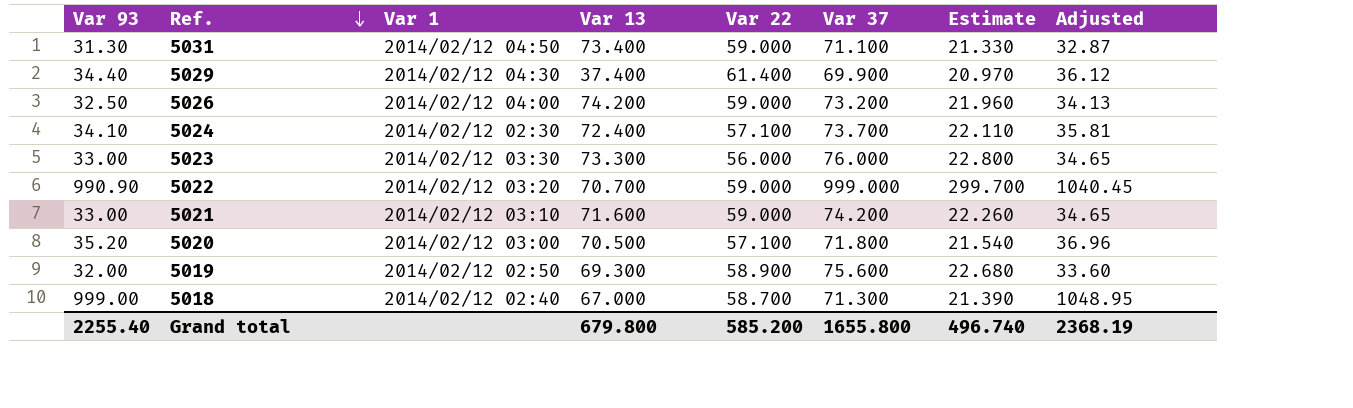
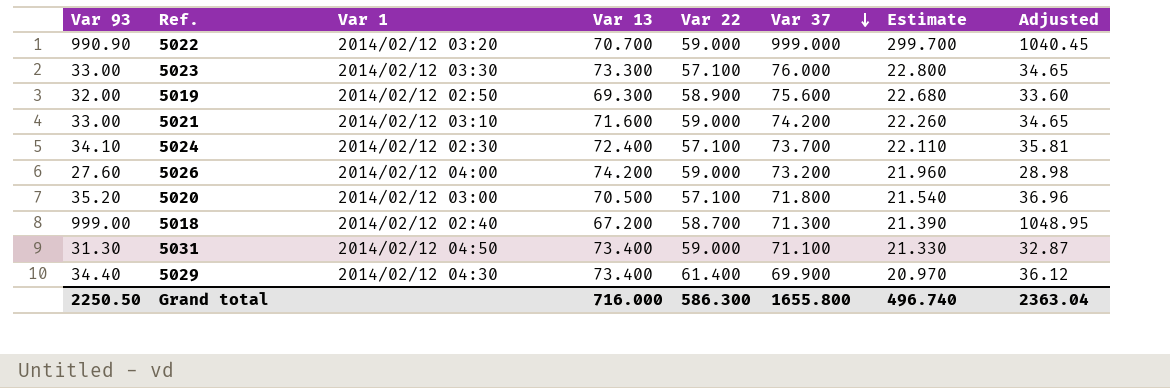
row order: Ref. descending -> Var 37 descending
5023 | Var 22: 56.000 -> 57.100
5026 | Var 93: 32.50 -> 27.60
5026 | Adjusted: 34.13 -> 28.98
5018 | Var 13: 67.000 -> 67.200
5029 | Var 13: 37.400 -> 73.400
Grand total | Var 93: 2255.40 -> 2250.50
Grand total | Var 13: 679.800 -> 716.000
Grand total | Var 22: 585.200 -> 586.300
Grand total | Adjusted: 2368.19 -> 2363.04

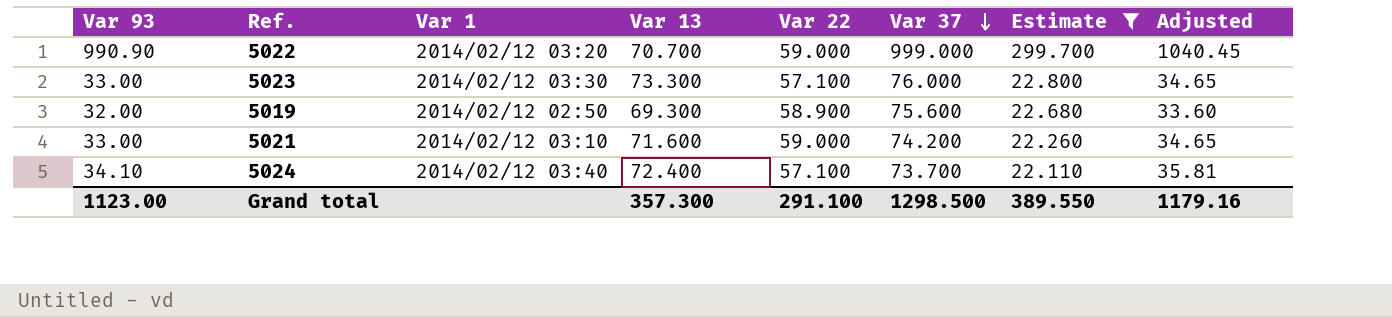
filter: none -> Estimate >= 22.110
5024 | Var 1: 2014/02/12 02:30 -> 2014/02/12 03:40
Grand total | Var 93: 2250.50 -> 1123.00
Grand total | Var 13: 716.000 -> 357.300
Grand total | Var 22: 586.300 -> 291.100
Grand total | Var 37: 1655.800 -> 1298.500
Grand total | Estimate: 496.740 -> 389.550
Grand total | Adjusted: 2363.04 -> 1179.16

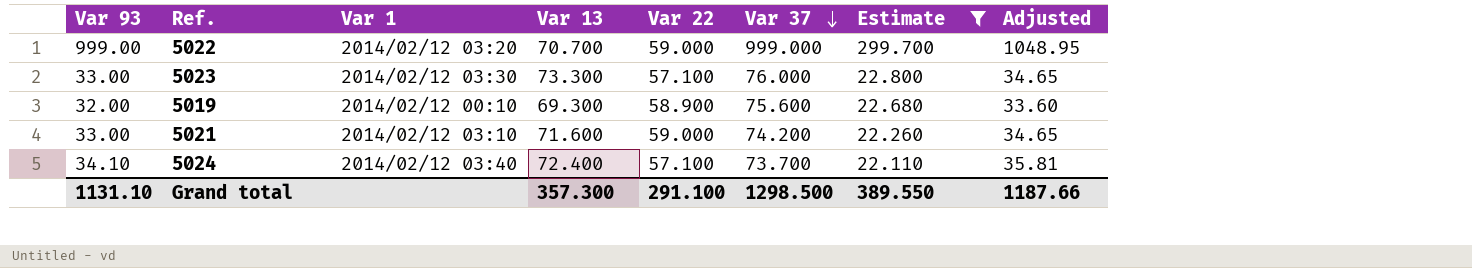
5022 | Var 93: 990.90 -> 999.00
5022 | Adjusted: 1040.45 -> 1048.95
5019 | Var 1: 2014/02/12 02:50 -> 2014/02/12 00:10
Grand total | Var 93: 1123.00 -> 1131.10
Grand total | Adjusted: 1179.16 -> 1187.66

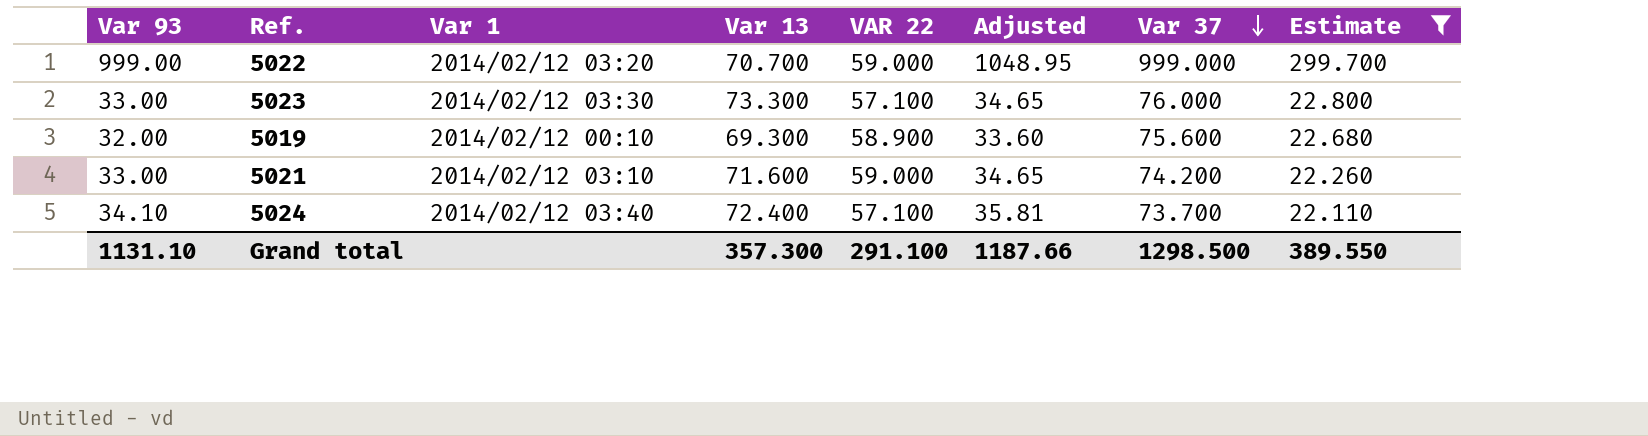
column name: Var 22 -> VAR 22
column Adjusted | position: 8 -> 6

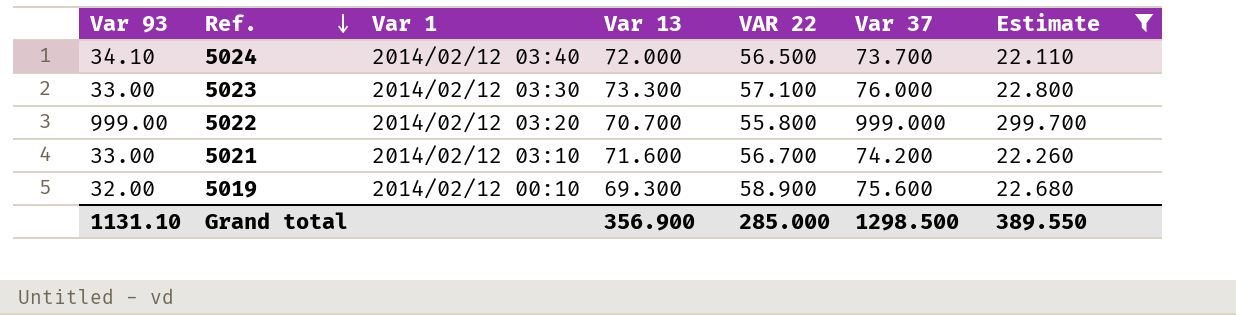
row order: Var 37 descending -> Ref. descending
column Adjusted | formula: [Var 93] * 1.05 -> none
5024 | Var 13: 72.400 -> 72.000
5024 | VAR 22: 57.100 -> 56.500
5022 | VAR 22: 59.000 -> 55.800
5021 | VAR 22: 59.000 -> 56.700
Grand total | Var 13: 357.300 -> 356.900
Grand total | VAR 22: 291.100 -> 285.000

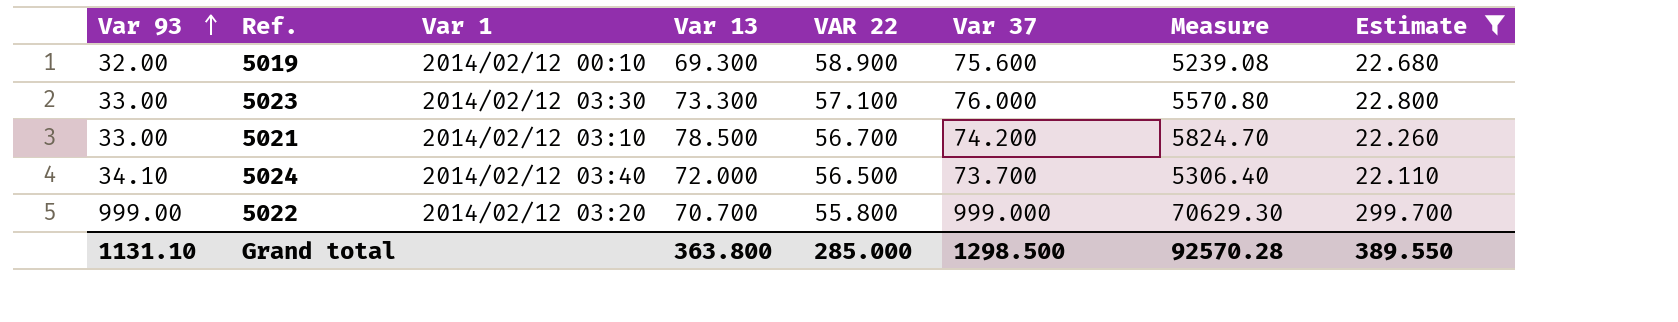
row order: Ref. descending -> Var 93 ascending
column Measure | formula: none -> [Var 13] * [Var 37]
5021 | Var 13: 71.600 -> 78.500
Grand total | Var 13: 356.900 -> 363.800

